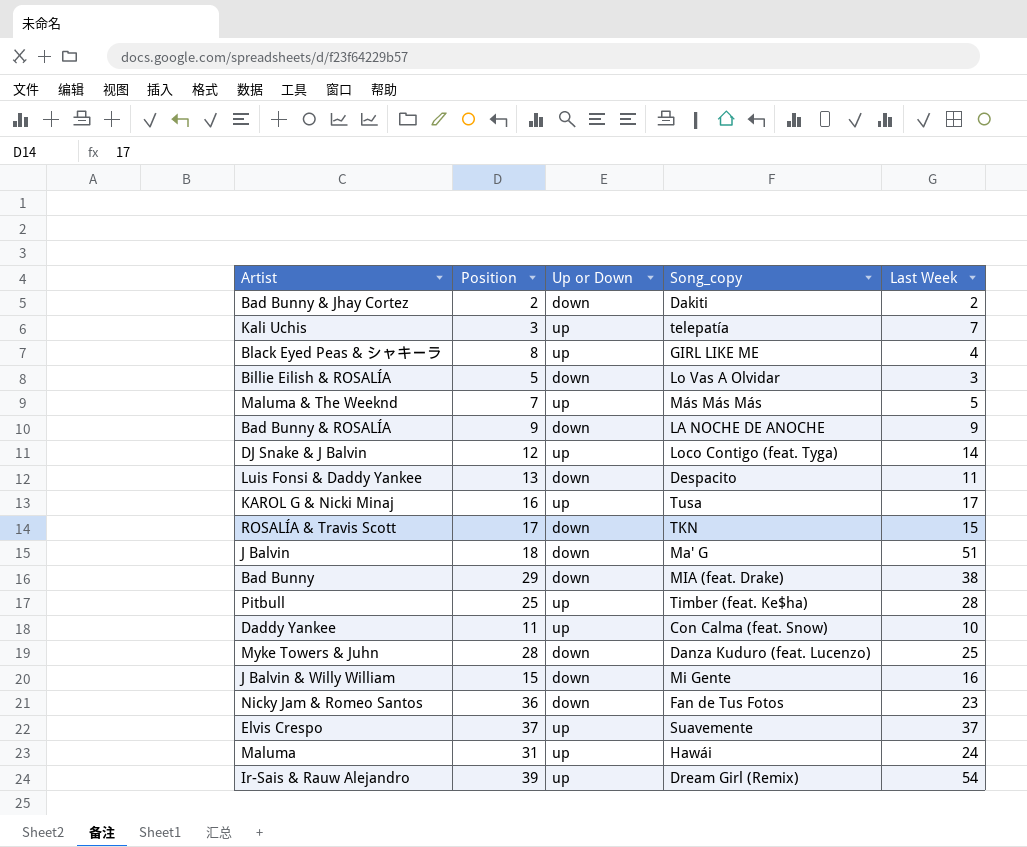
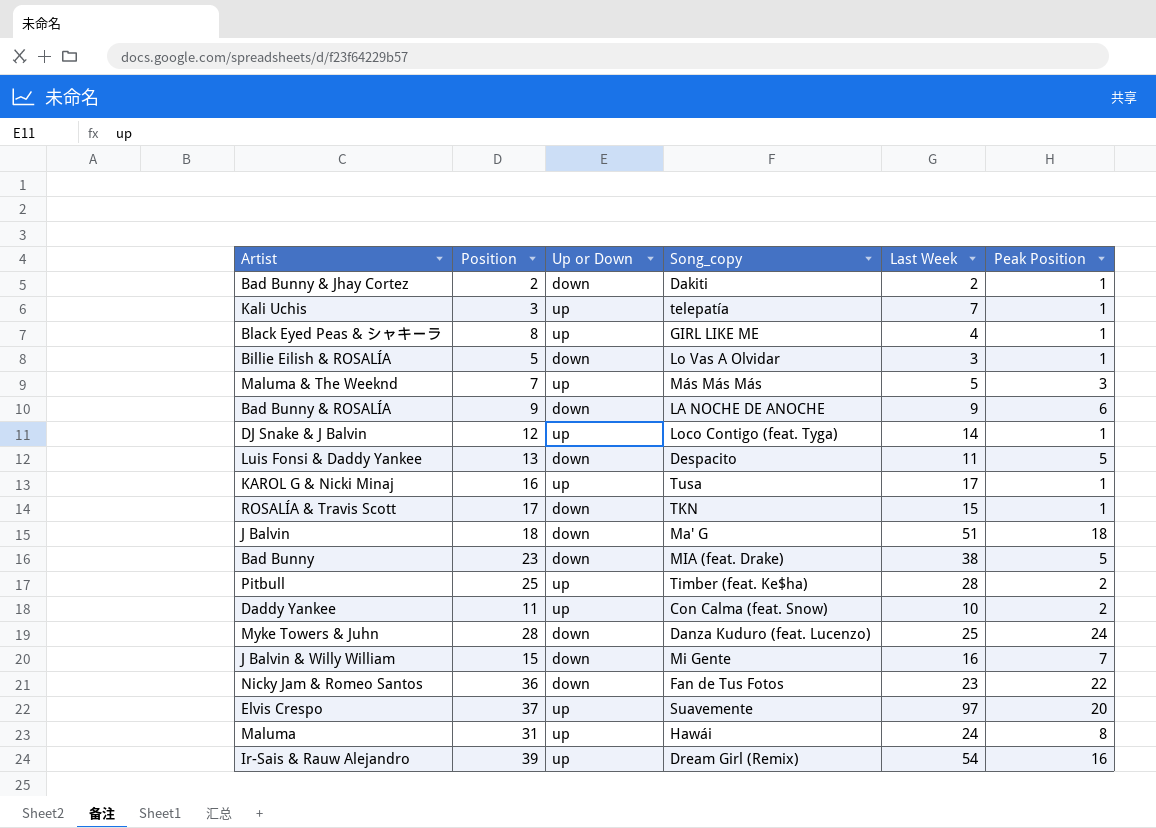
column Peak Position | position: none -> 6
Bad Bunny | Position: 29 -> 23
Elvis Crespo | Last Week: 37 -> 97

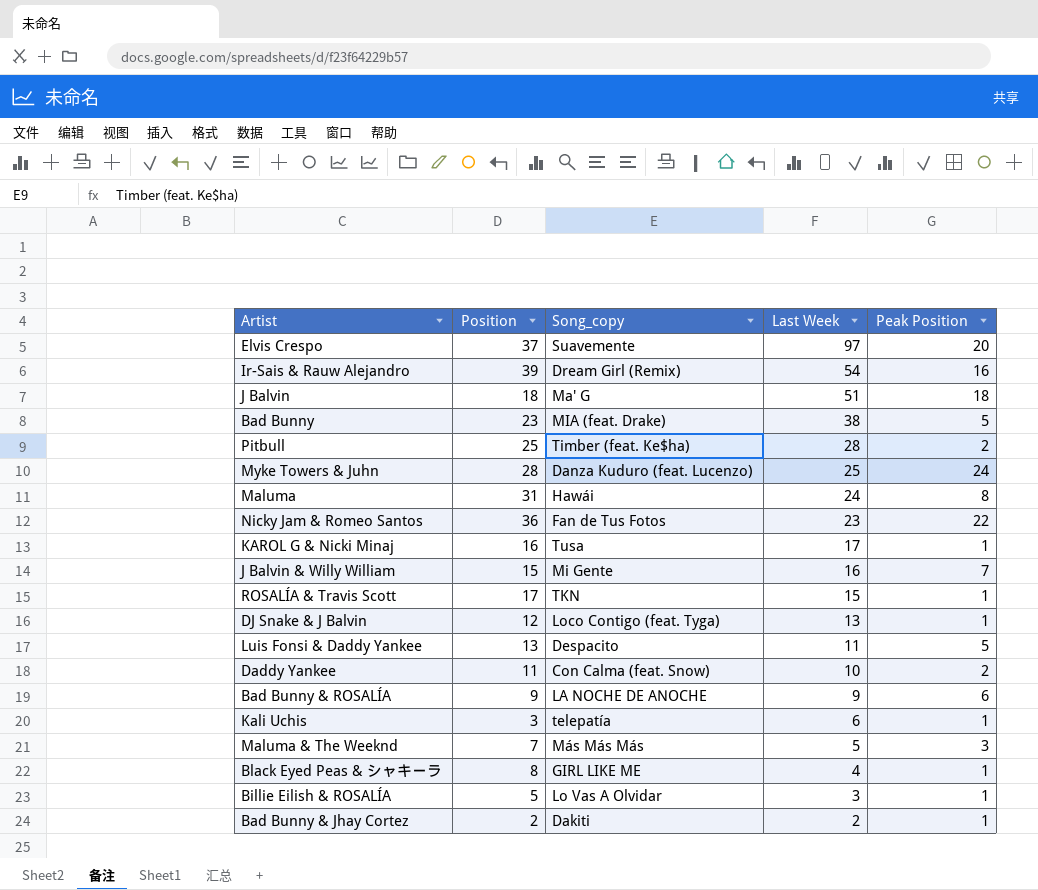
row order: none -> Last Week descending
column Up or Down | position: 3 -> none
DJ Snake & J Balvin | Last Week: 14 -> 13
Kali Uchis | Last Week: 7 -> 6

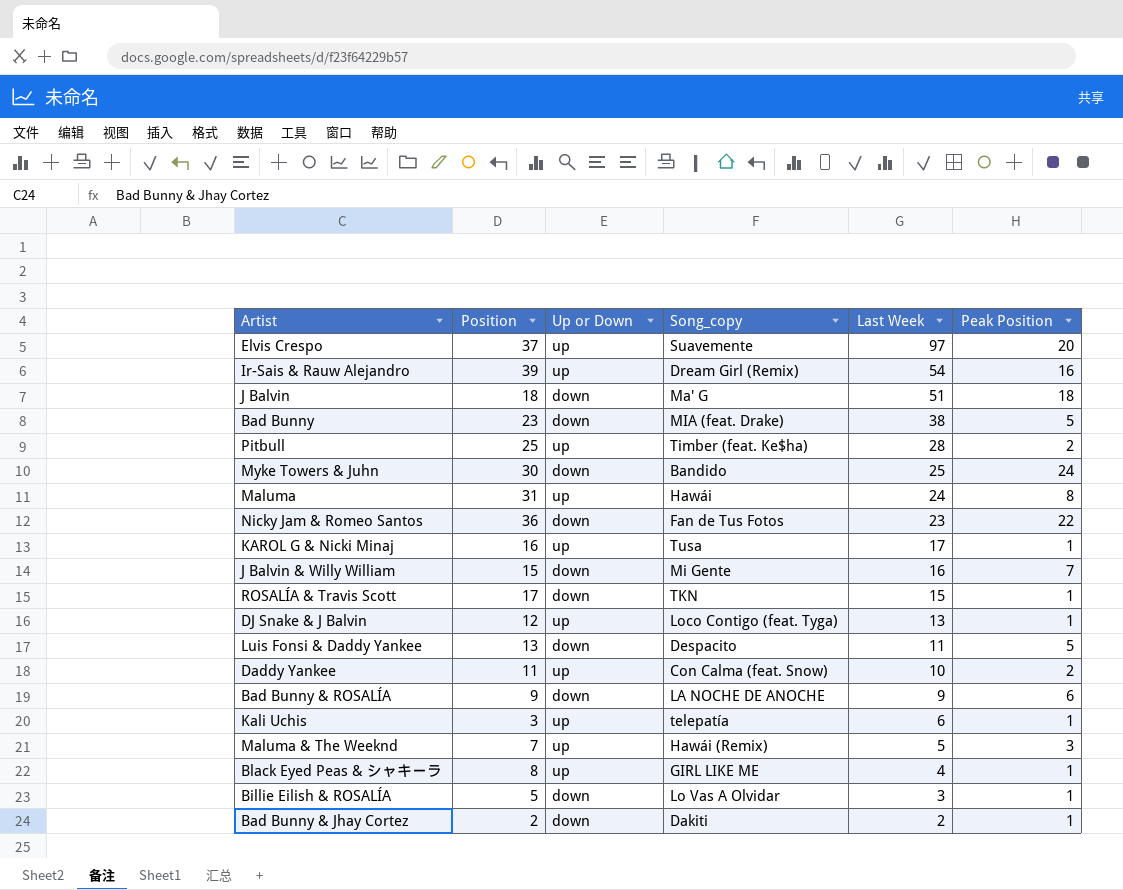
column Up or Down | position: none -> 3
Myke Towers & Juhn | Position: 28 -> 30
Myke Towers & Juhn | Song_copy: Danza Kuduro (feat. Lucenzo) -> Bandido
Maluma & The Weeknd | Song_copy: Más Más Más -> Hawái (Remix)

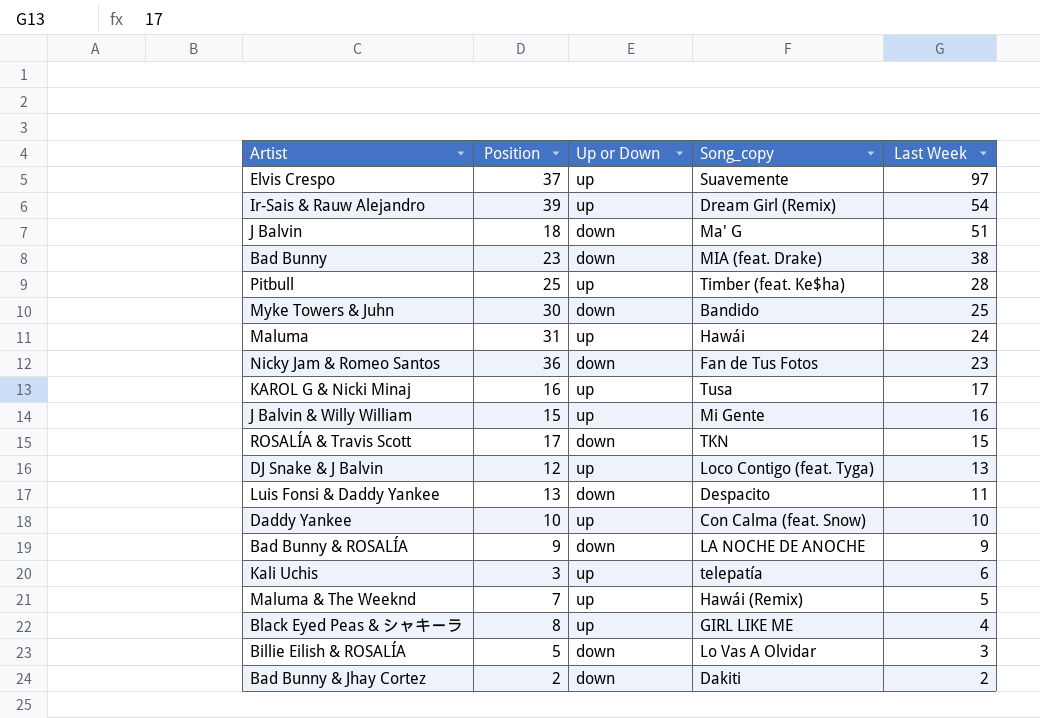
column Peak Position | position: 6 -> none
J Balvin & Willy William | Up or Down: down -> up
Daddy Yankee | Position: 11 -> 10

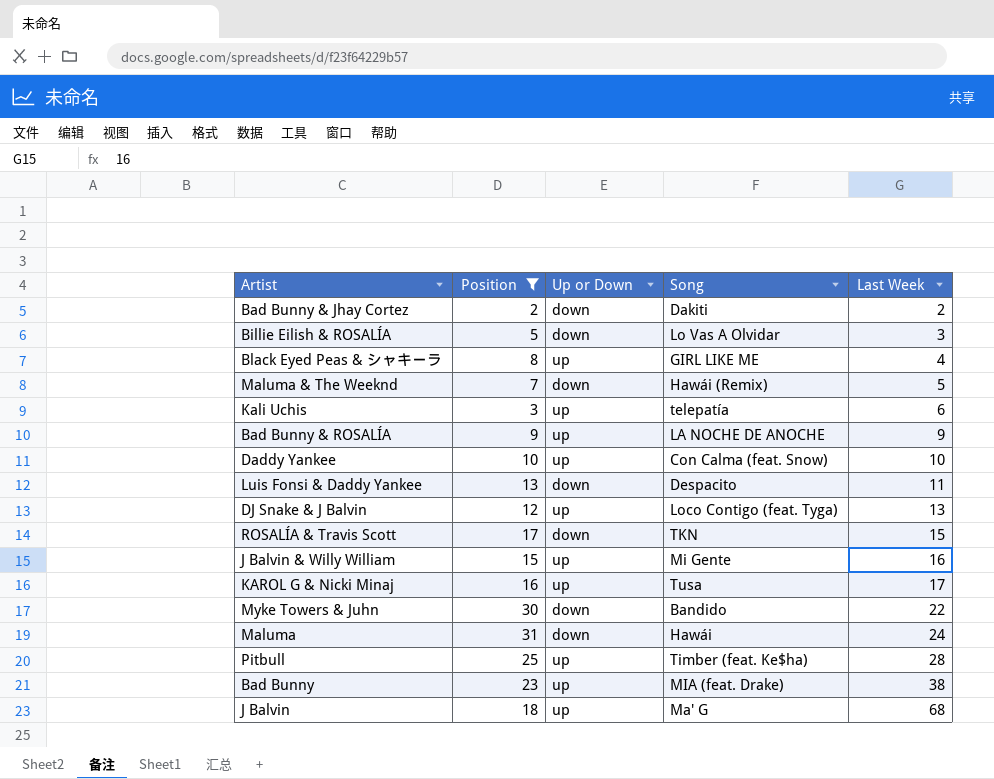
filter: none -> Position <= 31
row order: Last Week descending -> Last Week ascending
column name: Song_copy -> Song
Maluma & The Weeknd | Up or Down: up -> down
Bad Bunny & ROSALÍA | Up or Down: down -> up
Myke Towers & Juhn | Last Week: 25 -> 22
Maluma | Up or Down: up -> down
Bad Bunny | Up or Down: down -> up
J Balvin | Up or Down: down -> up
J Balvin | Last Week: 51 -> 68

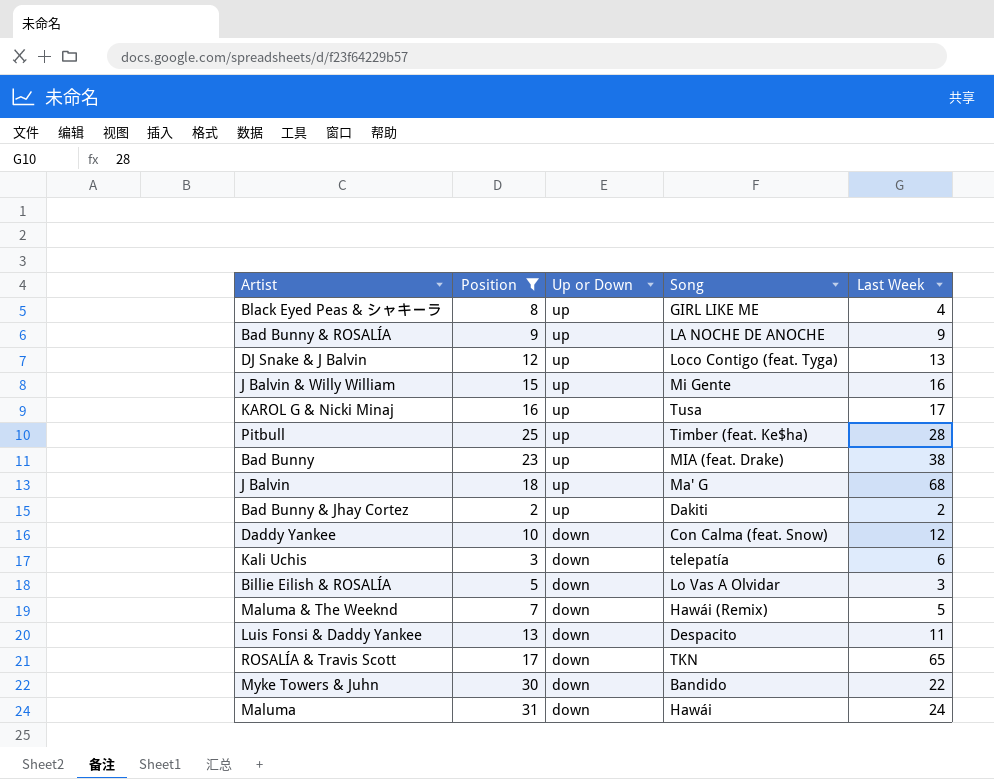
row order: Last Week ascending -> Up or Down descending
Bad Bunny & Jhay Cortez | Up or Down: down -> up
Daddy Yankee | Up or Down: up -> down
Daddy Yankee | Last Week: 10 -> 12
Kali Uchis | Up or Down: up -> down
ROSALÍA & Travis Scott | Last Week: 15 -> 65

